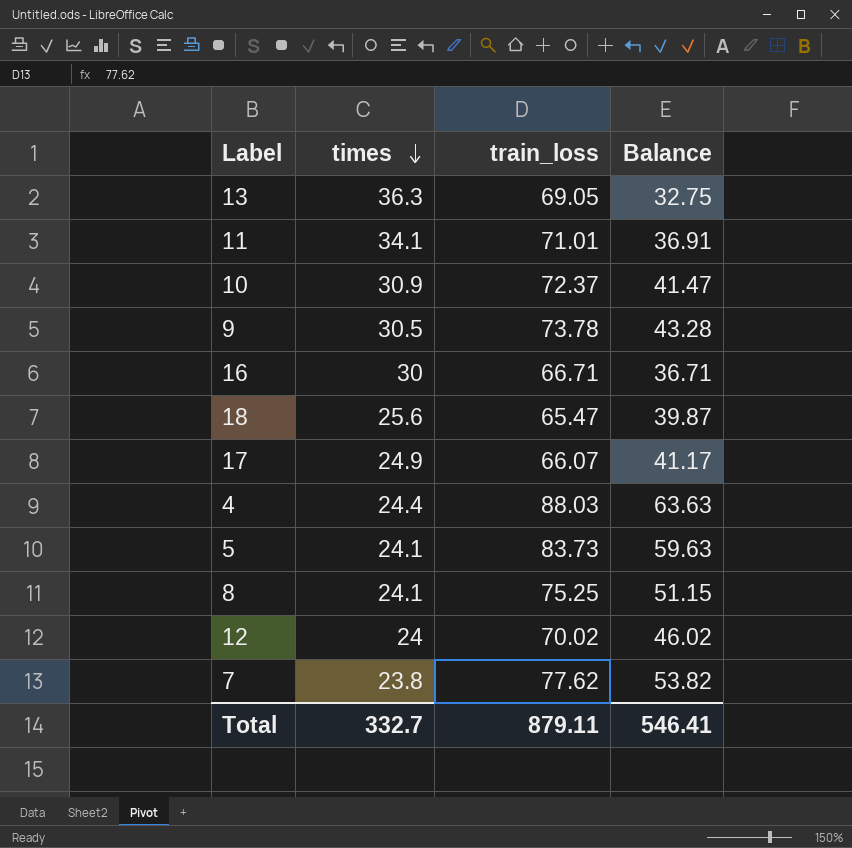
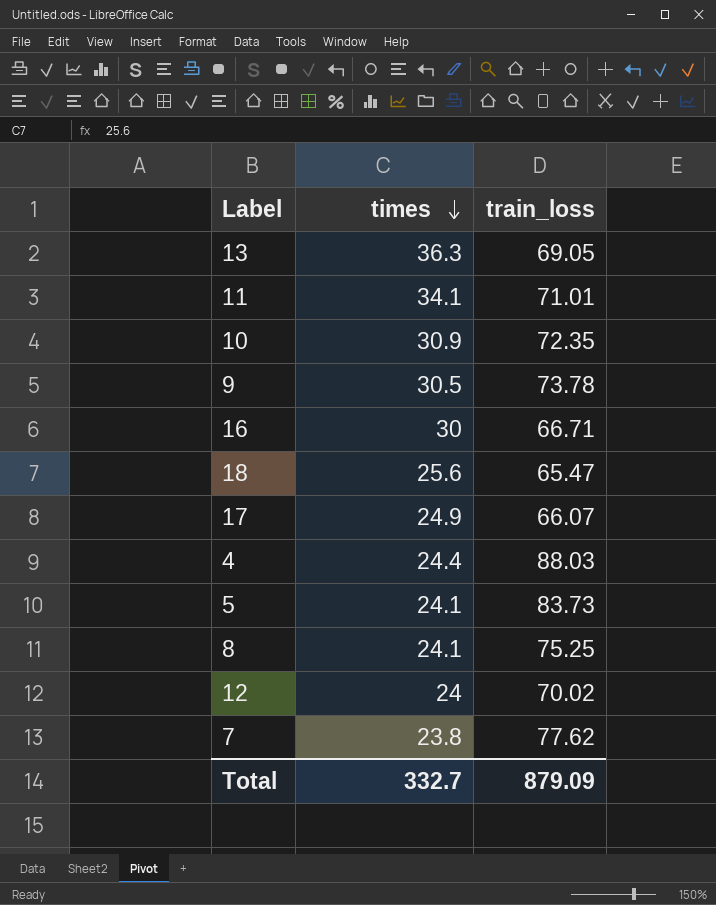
column Balance | formula: [train_loss] - [times] -> none
10 | train_loss: 72.37 -> 72.35
Total | train_loss: 879.11 -> 879.09

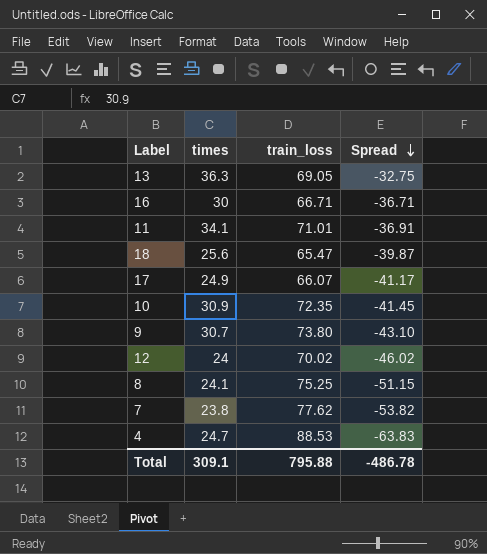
row order: times descending -> Spread descending
column Spread | formula: none -> [times] - [train_loss]
row 5: 24.1 | 83.73 -> none
9 | times: 30.5 -> 30.7
9 | train_loss: 73.78 -> 73.80
4 | times: 24.4 -> 24.7
4 | train_loss: 88.03 -> 88.53
Total | times: 332.7 -> 309.1
Total | train_loss: 879.09 -> 795.88

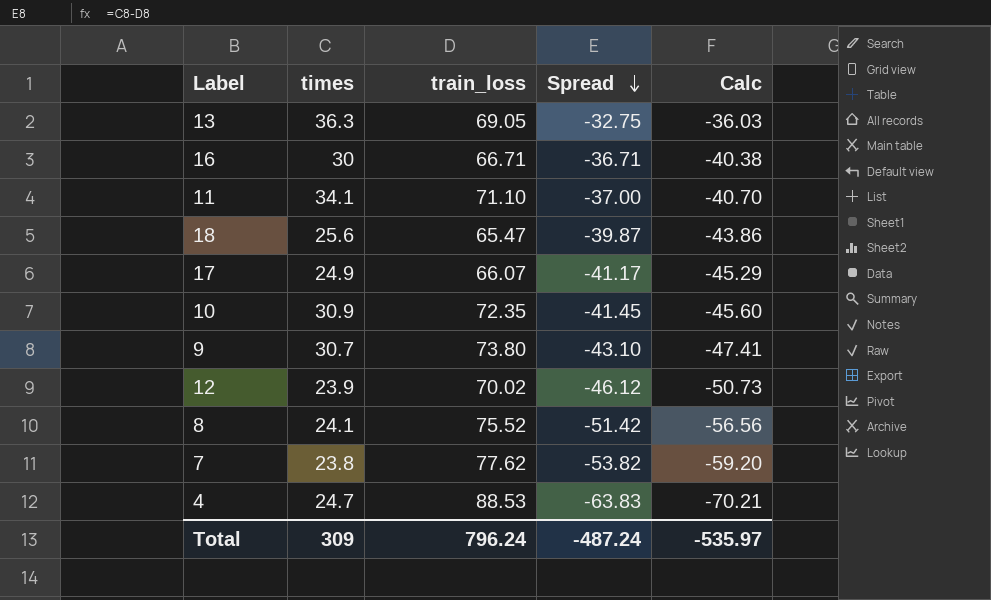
column Calc | formula: none -> [Spread] * 1.1
11 | train_loss: 71.01 -> 71.10
11 | Spread: -36.91 -> -37.00
12 | times: 24 -> 23.9
12 | Spread: -46.02 -> -46.12
8 | train_loss: 75.25 -> 75.52
8 | Spread: -51.15 -> -51.42
Total | times: 309.1 -> 309
Total | train_loss: 795.88 -> 796.24
Total | Spread: -486.78 -> -487.24

